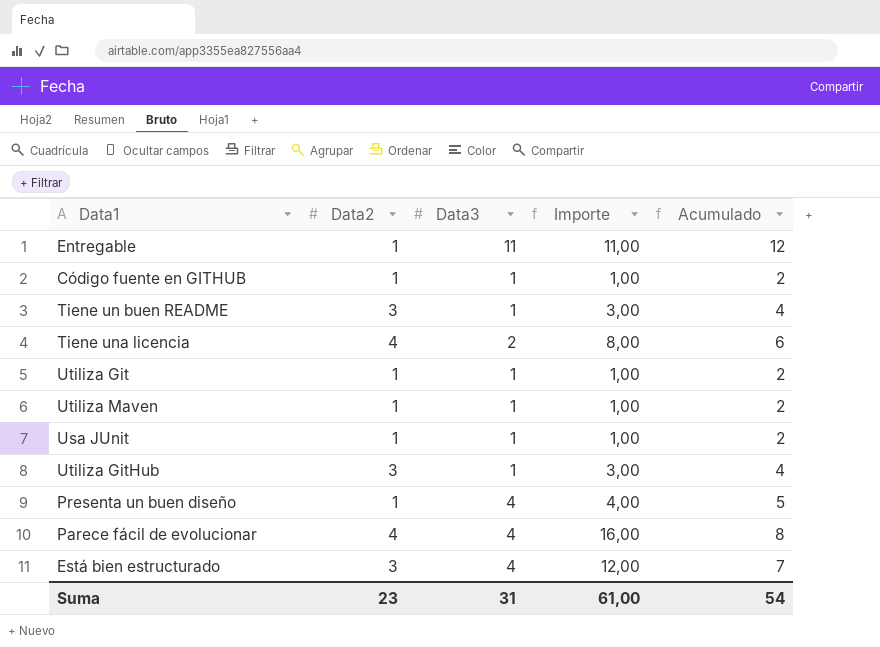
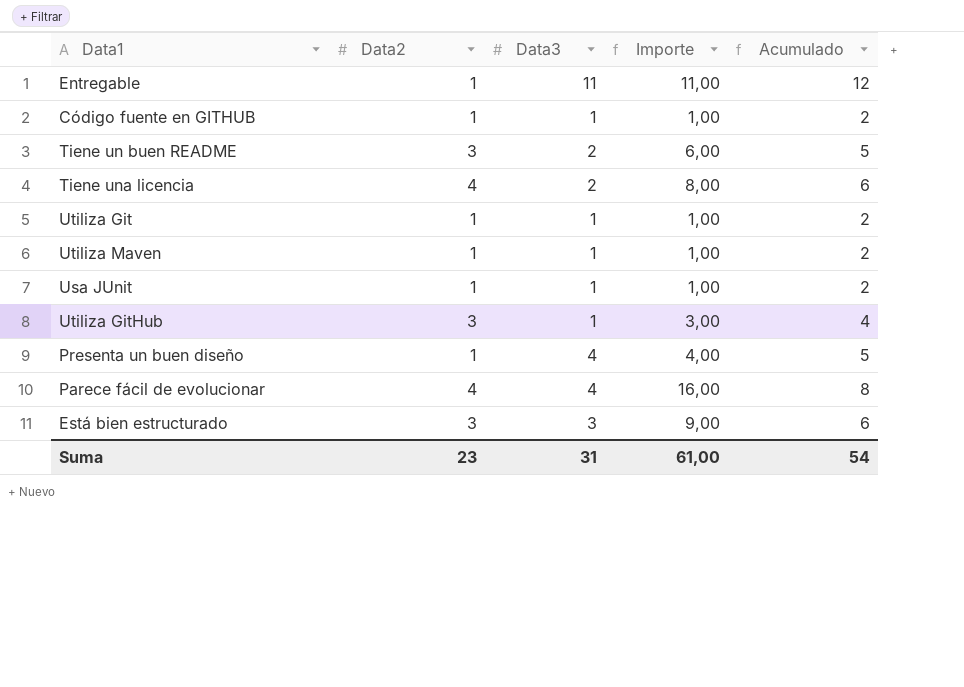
Tiene un buen README | Data3: 1 -> 2
Tiene un buen README | Importe: 3,00 -> 6,00
Tiene un buen README | Acumulado: 4 -> 5
Está bien estructurado | Data3: 4 -> 3
Está bien estructurado | Importe: 12,00 -> 9,00
Está bien estructurado | Acumulado: 7 -> 6

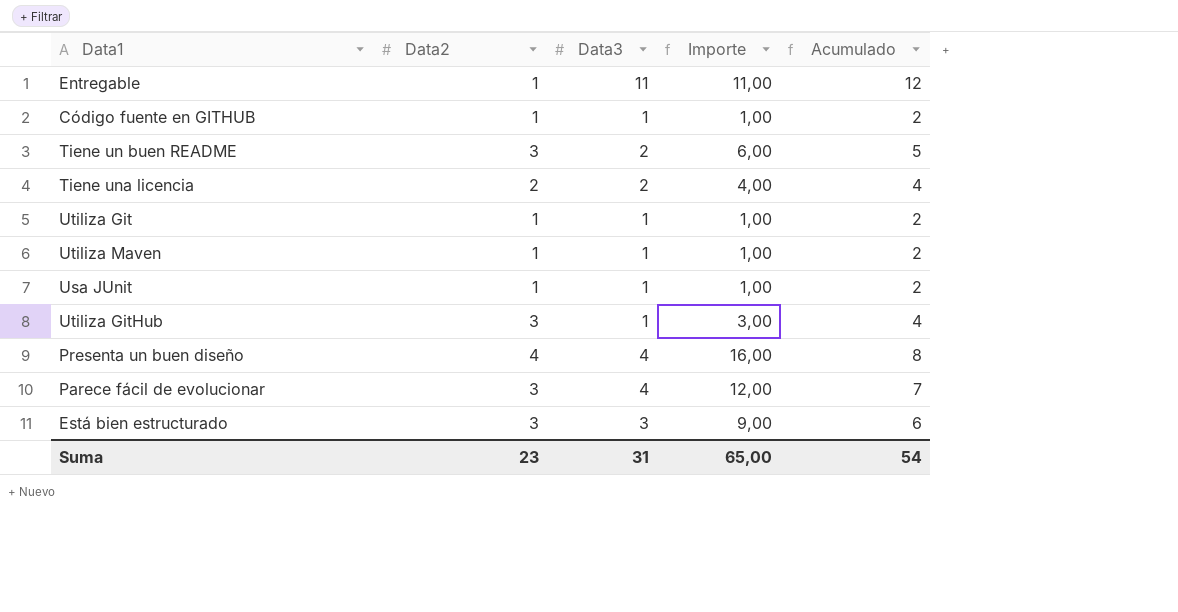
Tiene una licencia | Data2: 4 -> 2
Tiene una licencia | Importe: 8,00 -> 4,00
Tiene una licencia | Acumulado: 6 -> 4
Presenta un buen diseño | Data2: 1 -> 4
Presenta un buen diseño | Importe: 4,00 -> 16,00
Presenta un buen diseño | Acumulado: 5 -> 8
Parece fácil de evolucionar | Data2: 4 -> 3
Parece fácil de evolucionar | Importe: 16,00 -> 12,00
Parece fácil de evolucionar | Acumulado: 8 -> 7
Suma | Importe: 61,00 -> 65,00

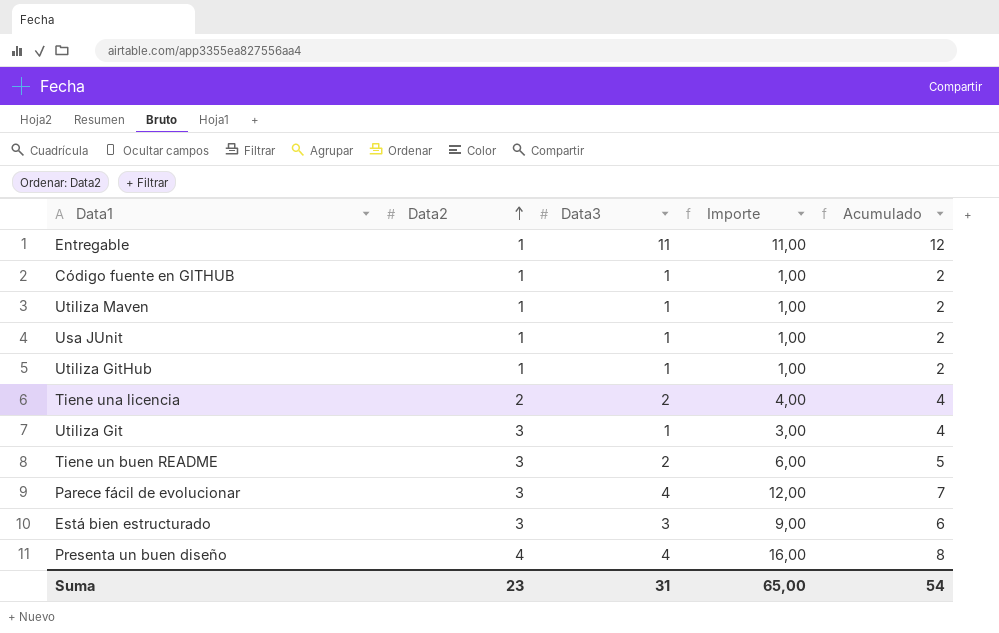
row order: none -> Data2 ascending
Utiliza GitHub | Data2: 3 -> 1
Utiliza GitHub | Importe: 3,00 -> 1,00
Utiliza GitHub | Acumulado: 4 -> 2
Utiliza Git | Data2: 1 -> 3
Utiliza Git | Importe: 1,00 -> 3,00
Utiliza Git | Acumulado: 2 -> 4

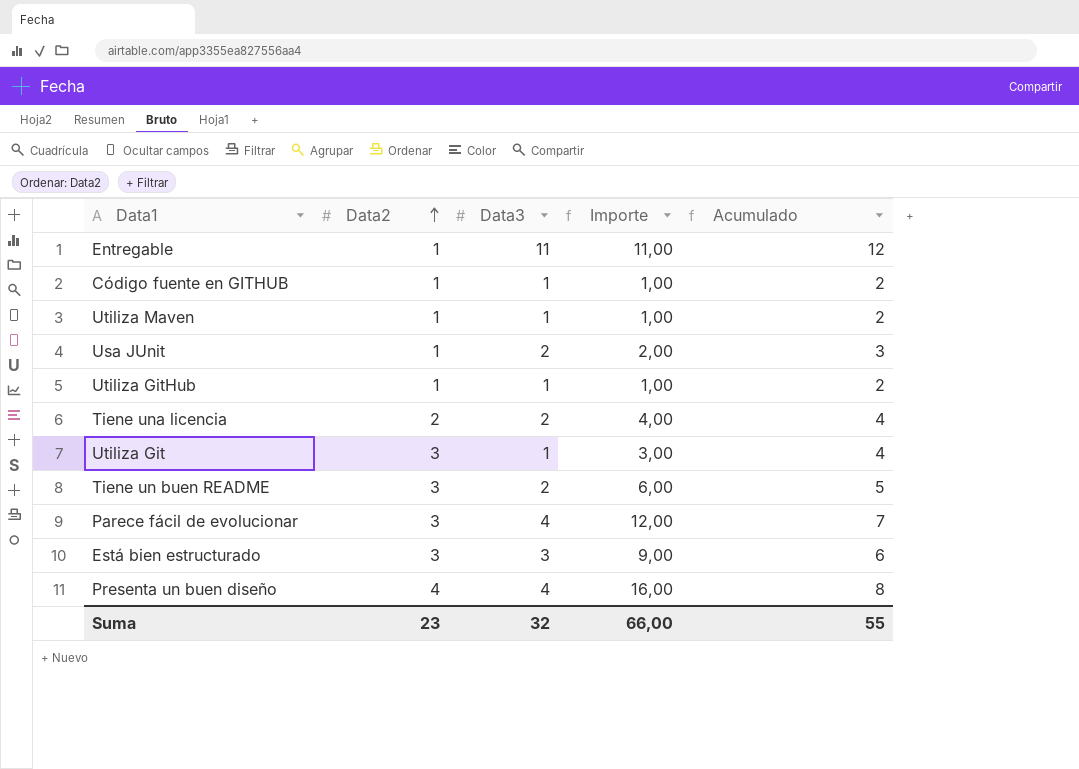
Usa JUnit | Data3: 1 -> 2
Usa JUnit | Importe: 1,00 -> 2,00
Usa JUnit | Acumulado: 2 -> 3
Suma | Data3: 31 -> 32
Suma | Importe: 65,00 -> 66,00
Suma | Acumulado: 54 -> 55

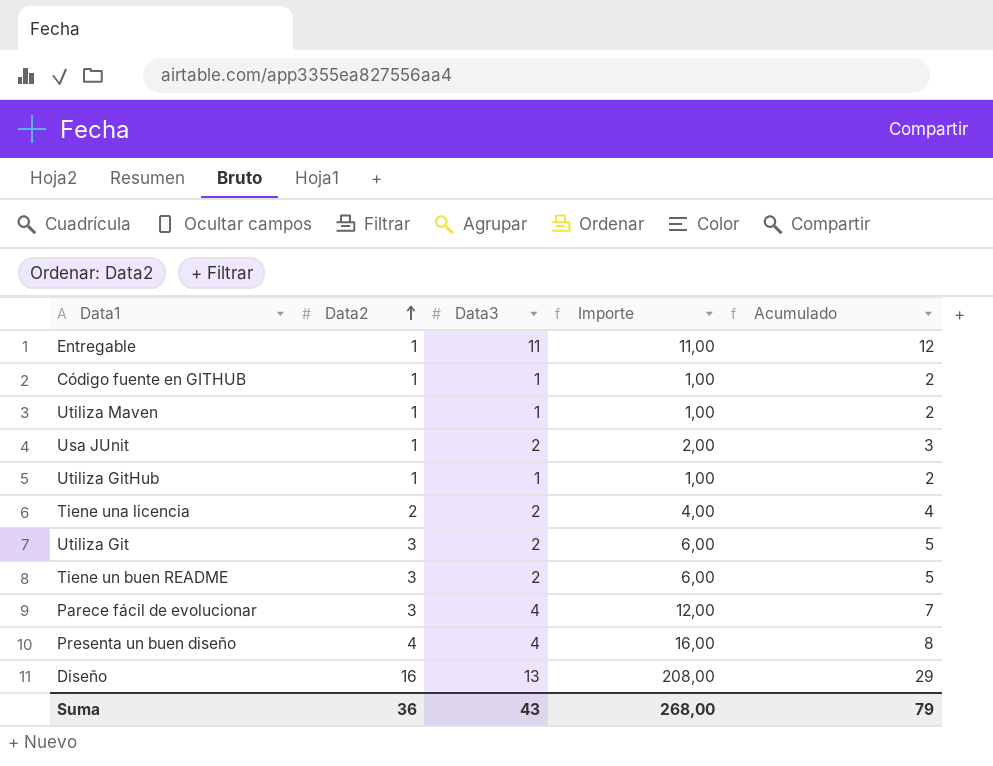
row Está bien estructurado: 3 | 3 | 9,00 | 6 -> none
Utiliza Git | Data3: 1 -> 2
Utiliza Git | Importe: 3,00 -> 6,00
Utiliza Git | Acumulado: 4 -> 5
row Diseño: none -> 16 | 13 | 208,00 | 29
Suma | Data2: 23 -> 36
Suma | Data3: 32 -> 43
Suma | Importe: 66,00 -> 268,00
Suma | Acumulado: 55 -> 79

